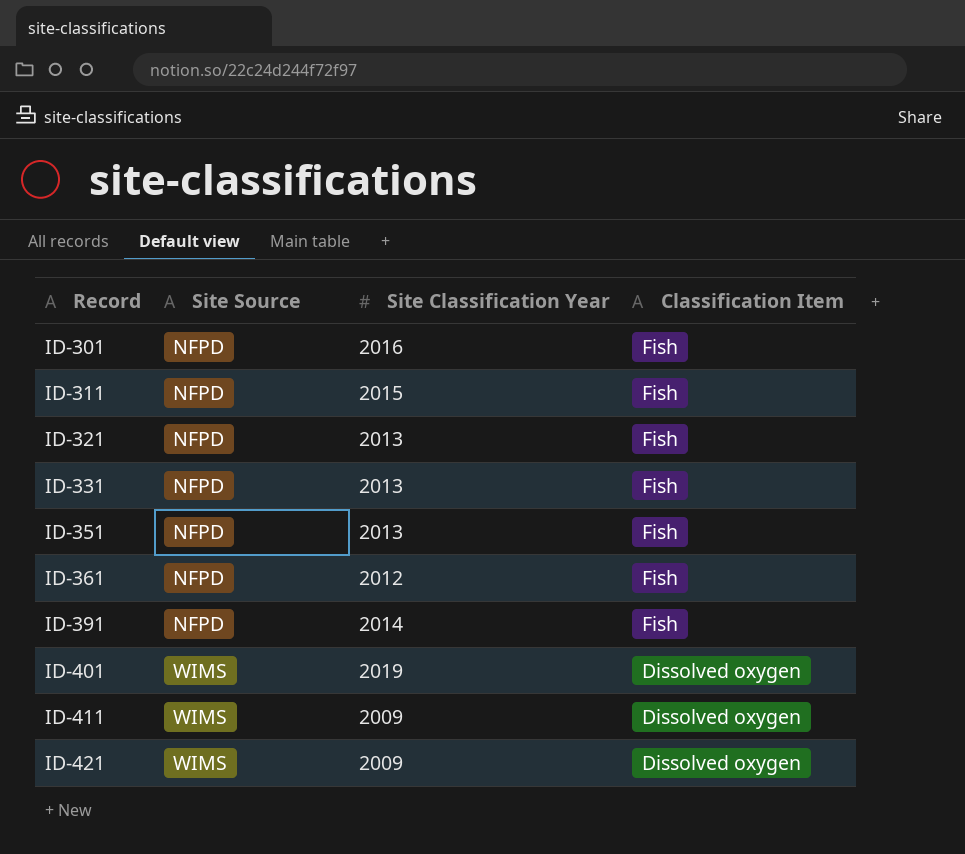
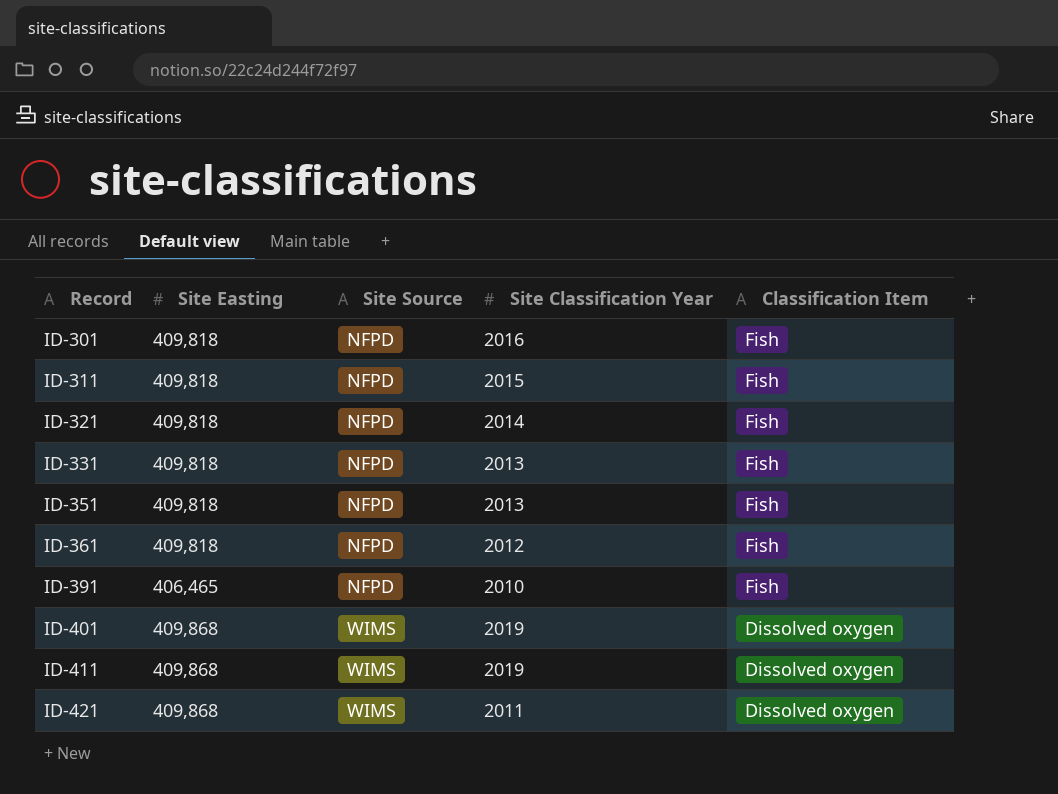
column Site Easting | position: none -> 2
ID-321 | Site Classification Year: 2013 -> 2014
ID-391 | Site Classification Year: 2014 -> 2010
ID-411 | Site Classification Year: 2009 -> 2019
ID-421 | Site Classification Year: 2009 -> 2011

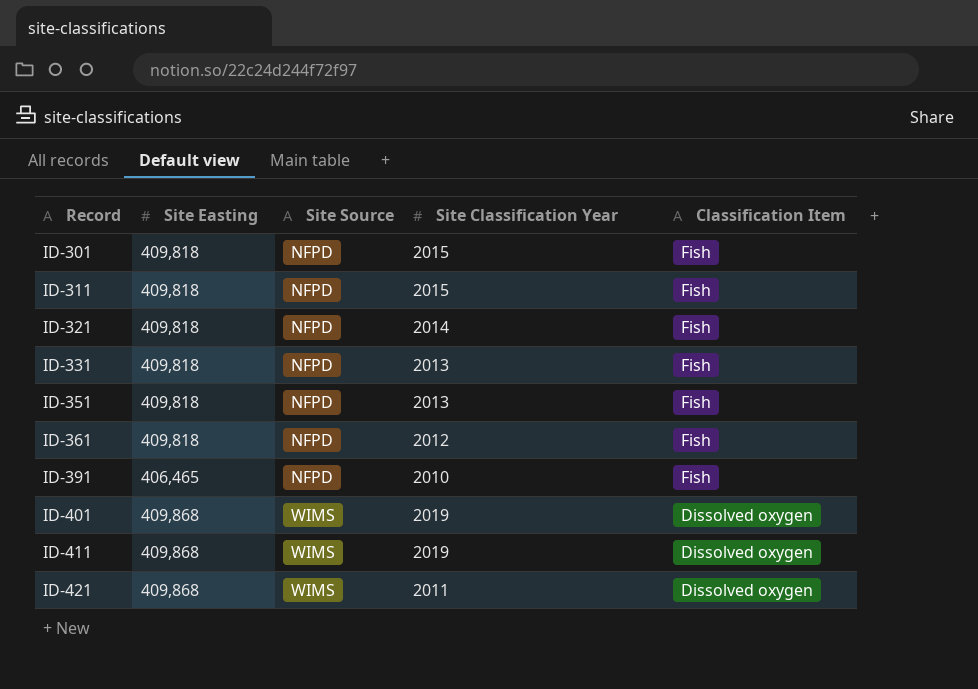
ID-301 | Site Classification Year: 2016 -> 2015

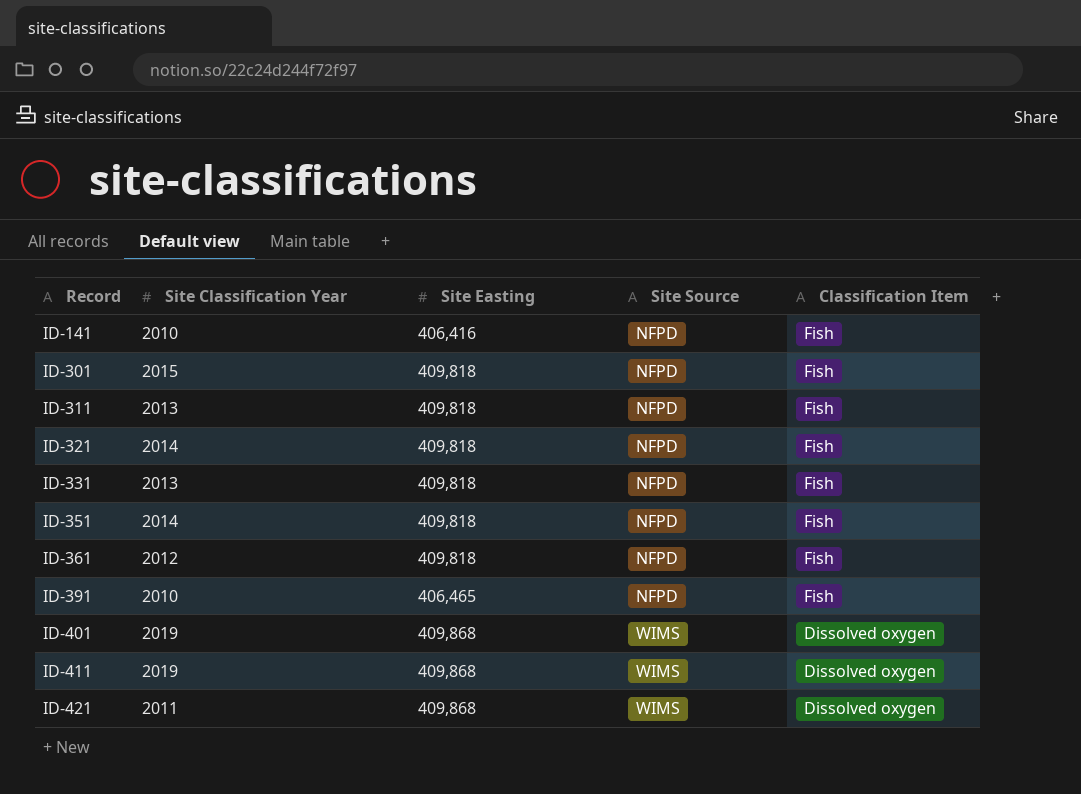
column Site Classification Year | position: 4 -> 2
row ID-141: none -> 2010 | 406,416 | NFPD | Fish
ID-311 | Site Classification Year: 2015 -> 2013
ID-351 | Site Classification Year: 2013 -> 2014

